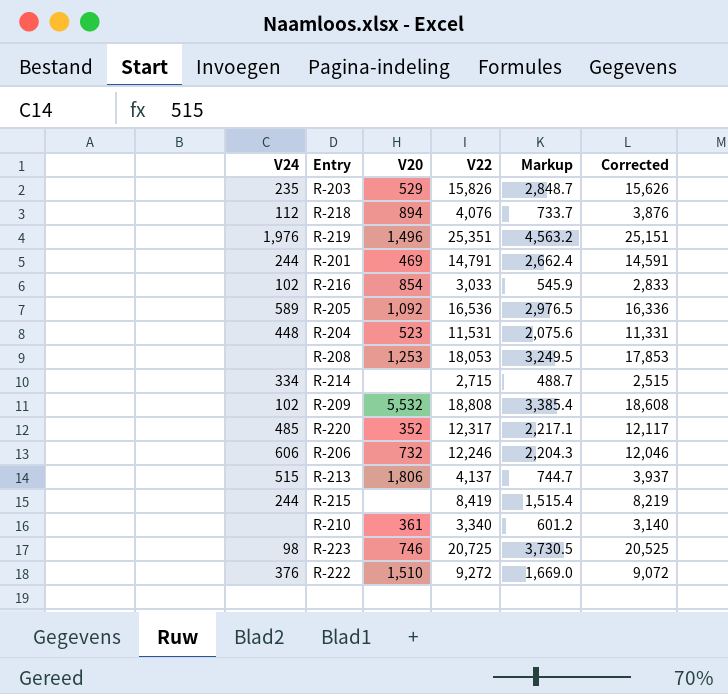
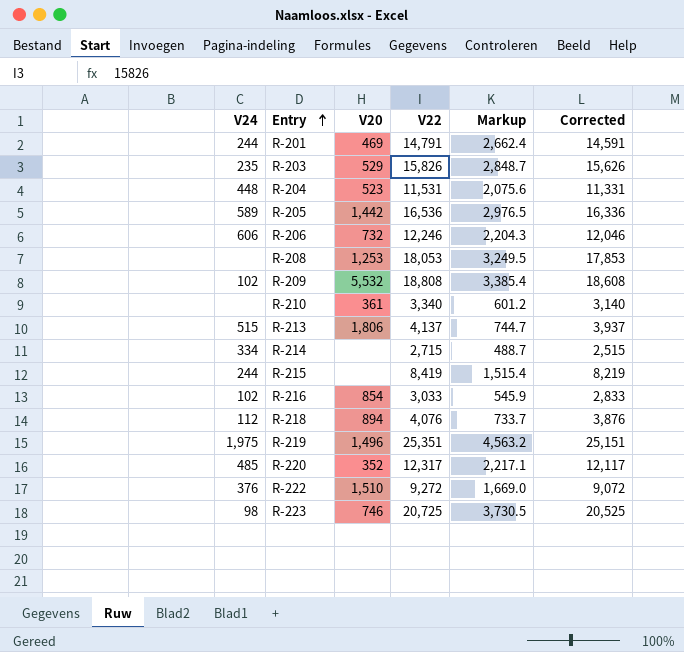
row order: none -> Entry ascending
R-205 | V20: 1,092 -> 1,442
R-219 | V24: 1,976 -> 1,975

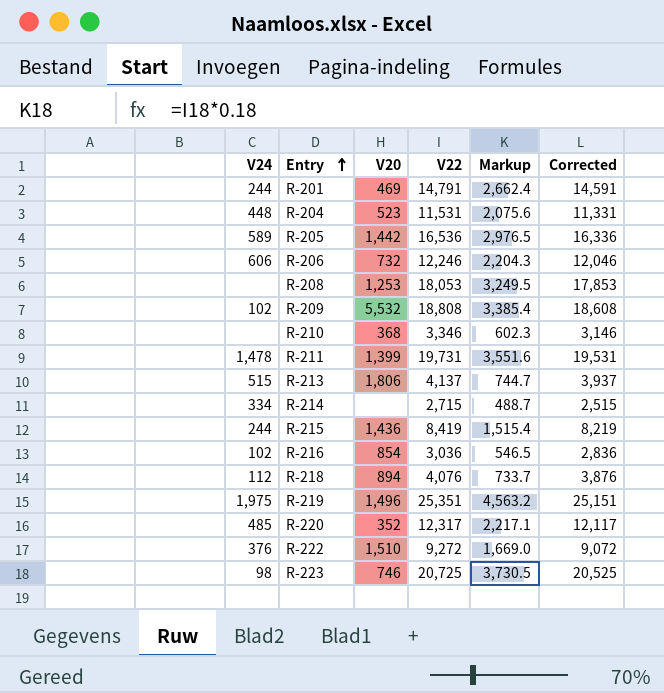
row R-203: 235 | 529 | 15,826 | 2,848.7 | 15,626 -> none
R-210 | V20: 361 -> 368
R-210 | V22: 3,340 -> 3,346
R-210 | Markup: 601.2 -> 602.3
R-210 | Corrected: 3,140 -> 3,146
row R-211: none -> 1,478 | 1,399 | 19,731 | 3,551.6 | 19,531
R-215 | V20: none -> 1,436
R-216 | V22: 3,033 -> 3,036
R-216 | Markup: 545.9 -> 546.5
R-216 | Corrected: 2,833 -> 2,836

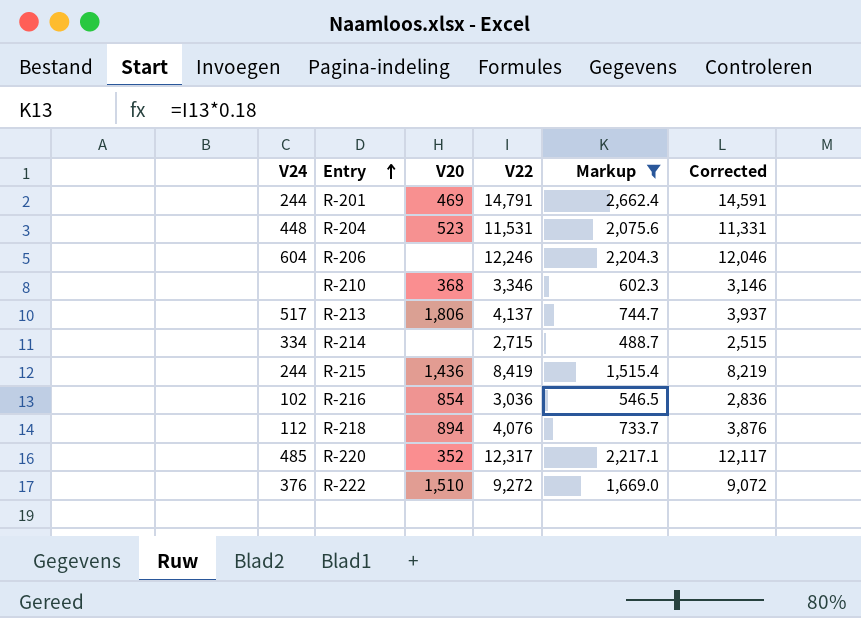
filter: none -> Markup <= 2,662.4
R-206 | V24: 606 -> 604
R-206 | V20: 732 -> none
R-213 | V24: 515 -> 517

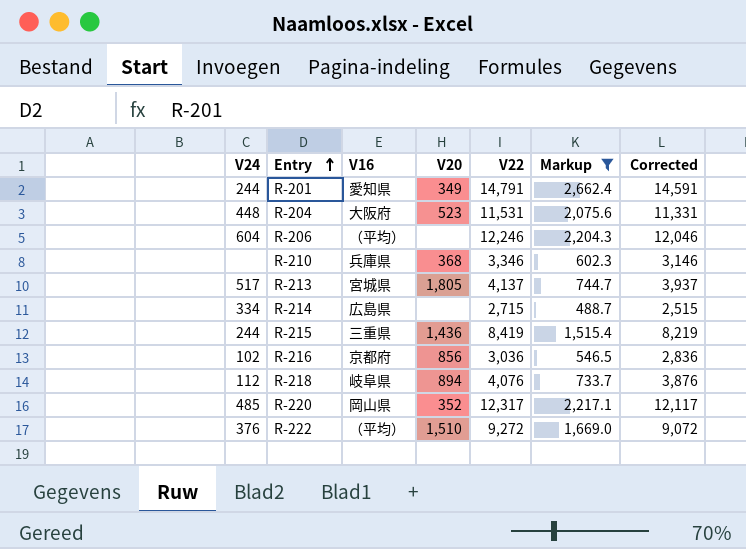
column V16 | position: none -> 3
R-201 | V20: 469 -> 349
R-213 | V20: 1,806 -> 1,805
R-216 | V20: 854 -> 856

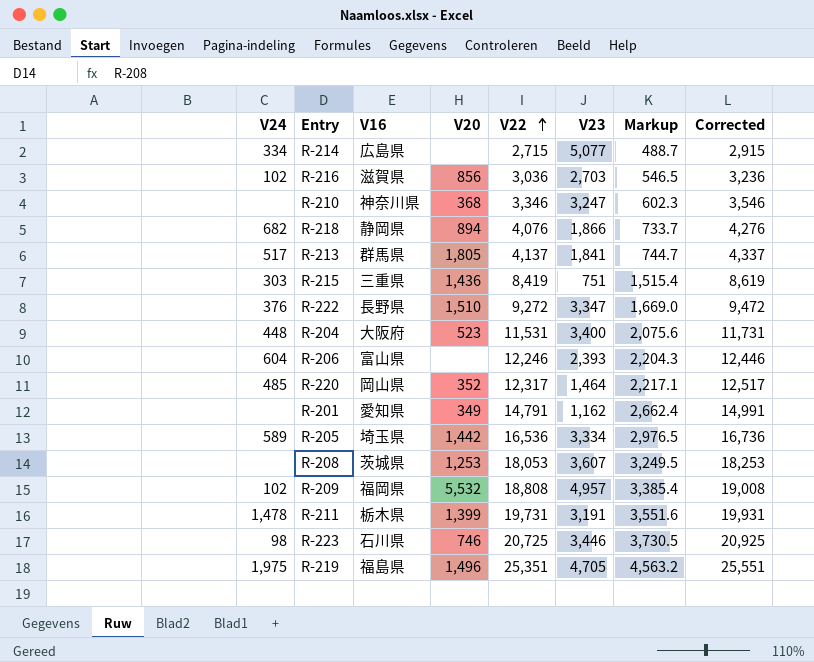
filter: Markup <= 2,662.4 -> none
row order: Entry ascending -> V22 ascending
column V23 | position: none -> 6
column Corrected | formula: [V22] - 200 -> [V22] + 200
R-216 | V16: 京都府 -> 滋賀県
R-210 | V16: 兵庫県 -> 神奈川県
R-218 | V24: 112 -> 682
R-218 | V16: 岐阜県 -> 静岡県
R-213 | V16: 宮城県 -> 群馬県
R-215 | V24: 244 -> 303
R-222 | V16: （平均） -> 長野県
R-206 | V16: （平均） -> 富山県
R-201 | V24: 244 -> none

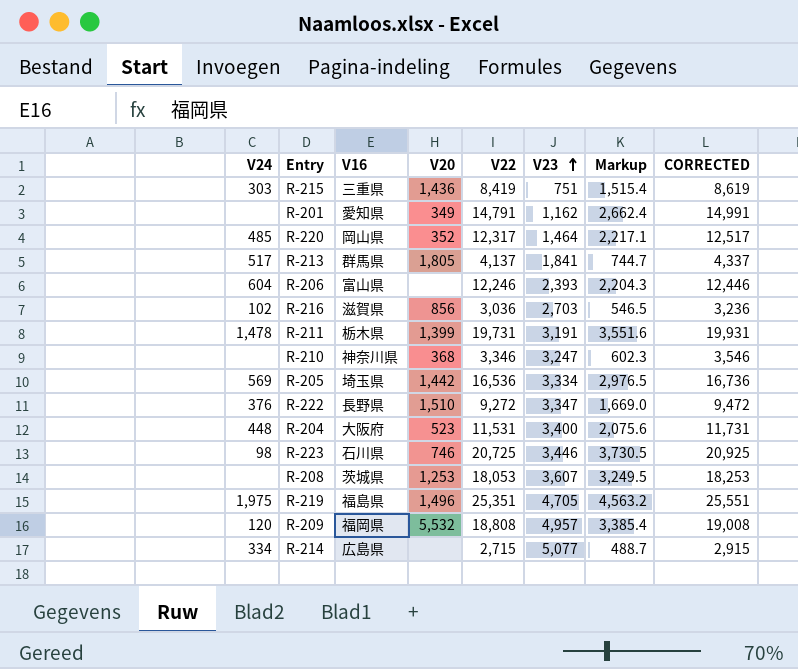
row order: V22 ascending -> V23 ascending
column name: Corrected -> CORRECTED
row R-218: 682 | 静岡県 | 894 | 4,076 | 1,866 | 733.7 | 4,276 -> none
R-205 | V24: 589 -> 569
R-209 | V24: 102 -> 120

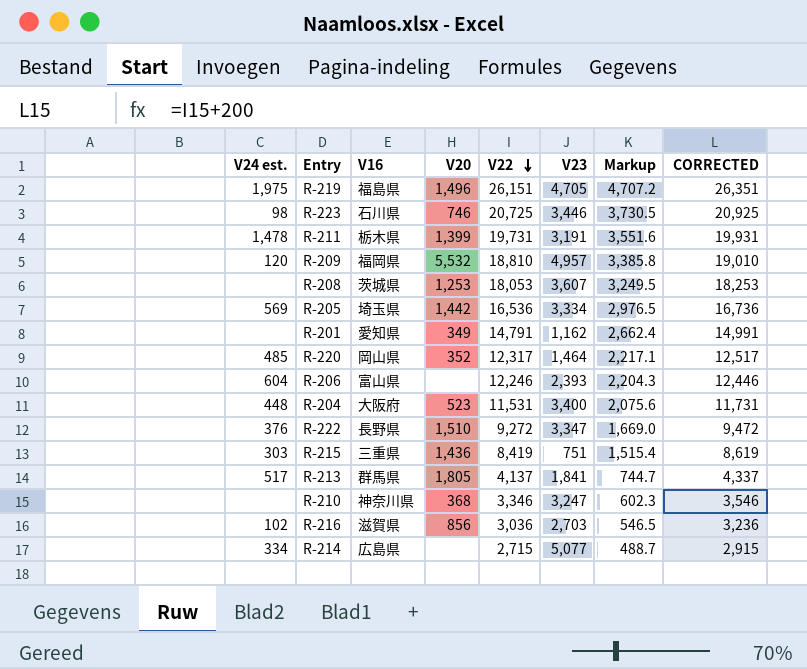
row order: V23 ascending -> V22 descending
column name: V24 -> V24 est.
R-219 | V22: 25,351 -> 26,151
R-219 | Markup: 4,563.2 -> 4,707.2
R-219 | CORRECTED: 25,551 -> 26,351
R-209 | V22: 18,808 -> 18,810
R-209 | Markup: 3,385.4 -> 3,385.8
R-209 | CORRECTED: 19,008 -> 19,010

